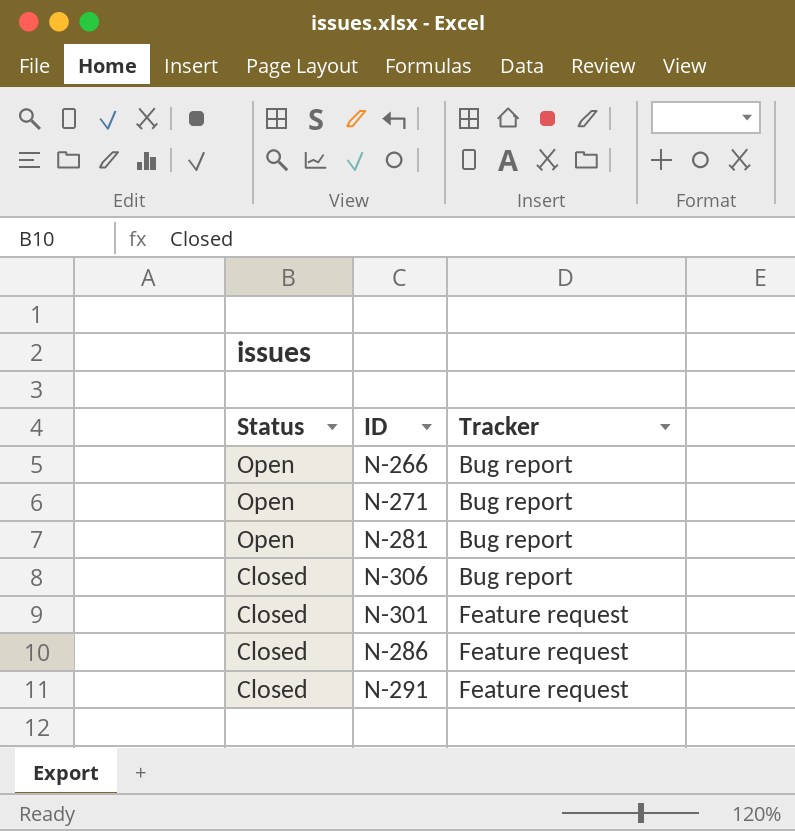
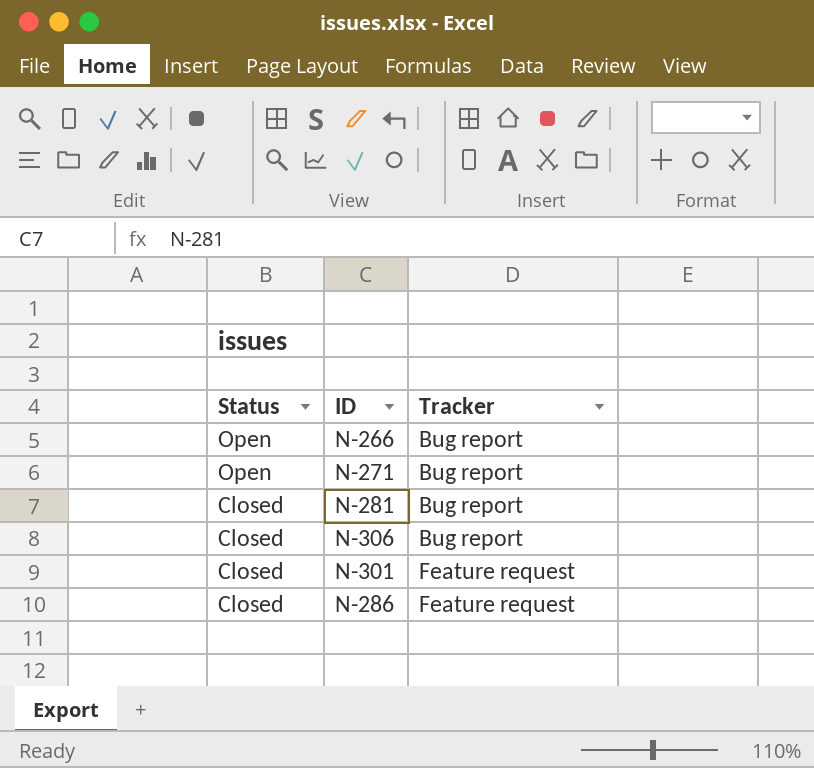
row N-291: Closed | Feature request -> none
N-281 | Status: Open -> Closed

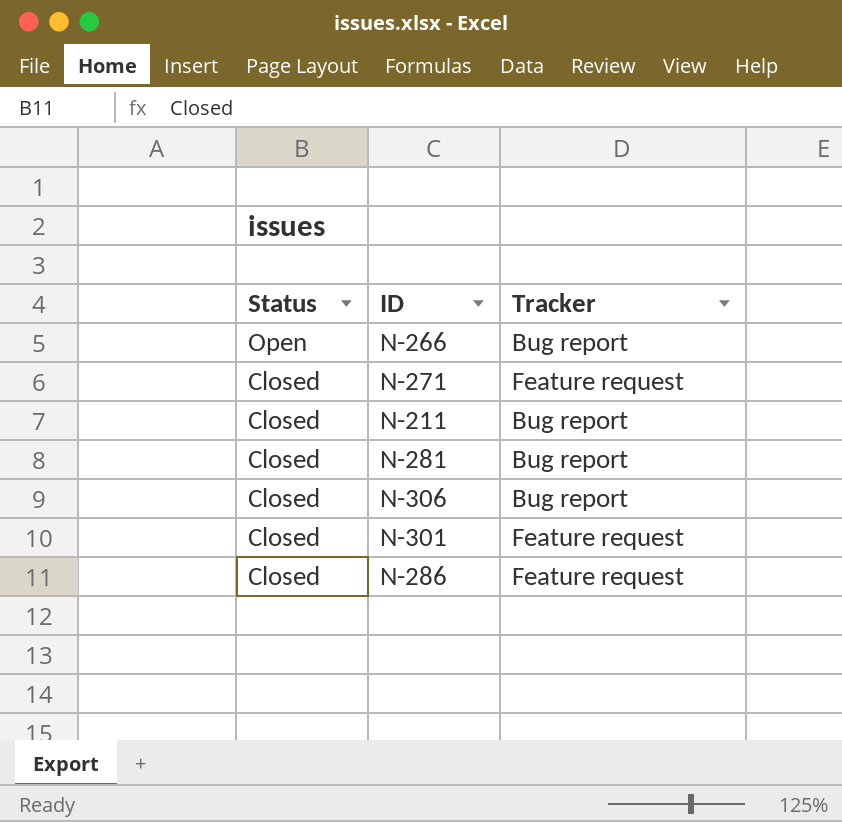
N-271 | Status: Open -> Closed
N-271 | Tracker: Bug report -> Feature request
row N-211: none -> Closed | Bug report

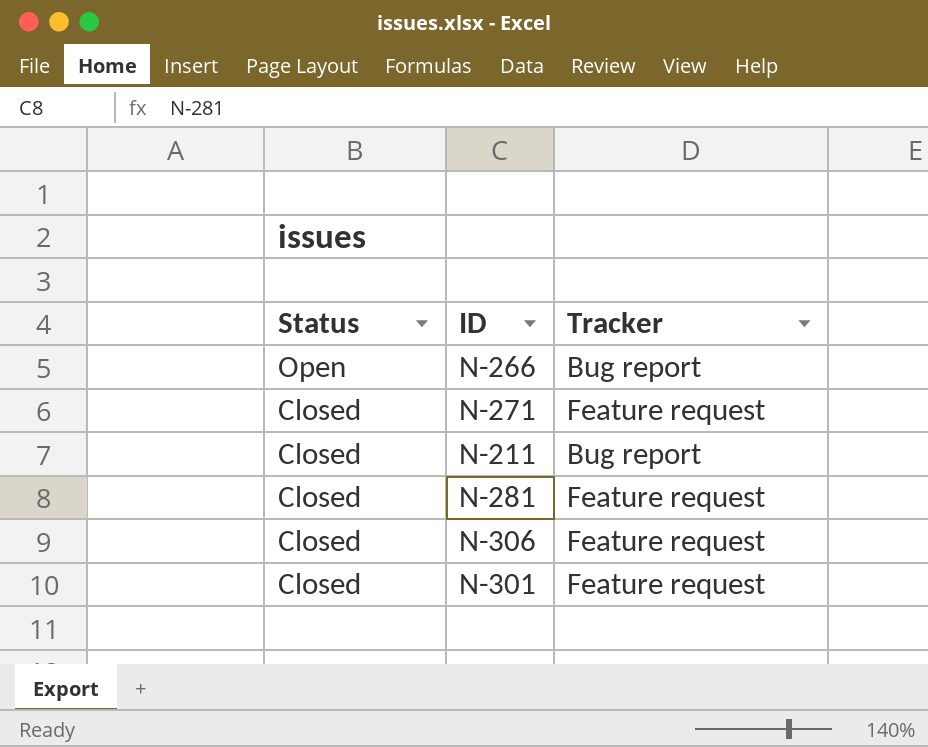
row N-286: Closed | Feature request -> none
N-281 | Tracker: Bug report -> Feature request
N-306 | Tracker: Bug report -> Feature request

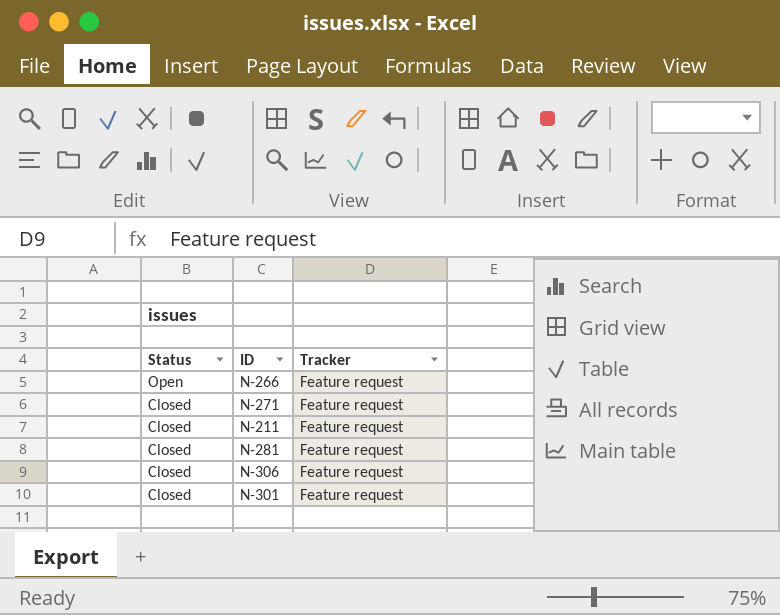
N-266 | Tracker: Bug report -> Feature request
N-211 | Tracker: Bug report -> Feature request

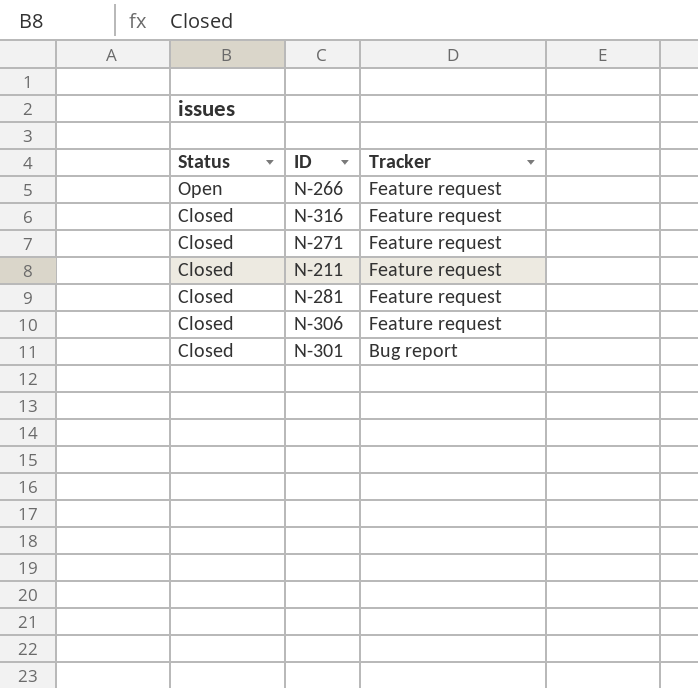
row N-316: none -> Closed | Feature request
N-301 | Tracker: Feature request -> Bug report

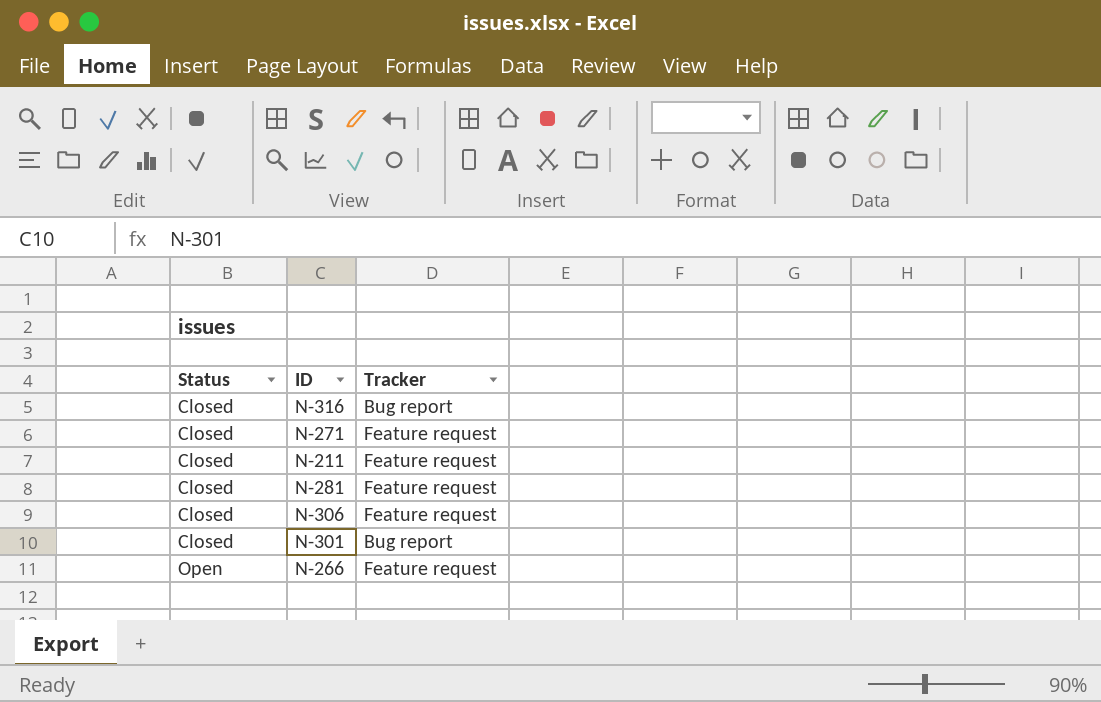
row order: Status descending -> Status ascending
N-316 | Tracker: Feature request -> Bug report

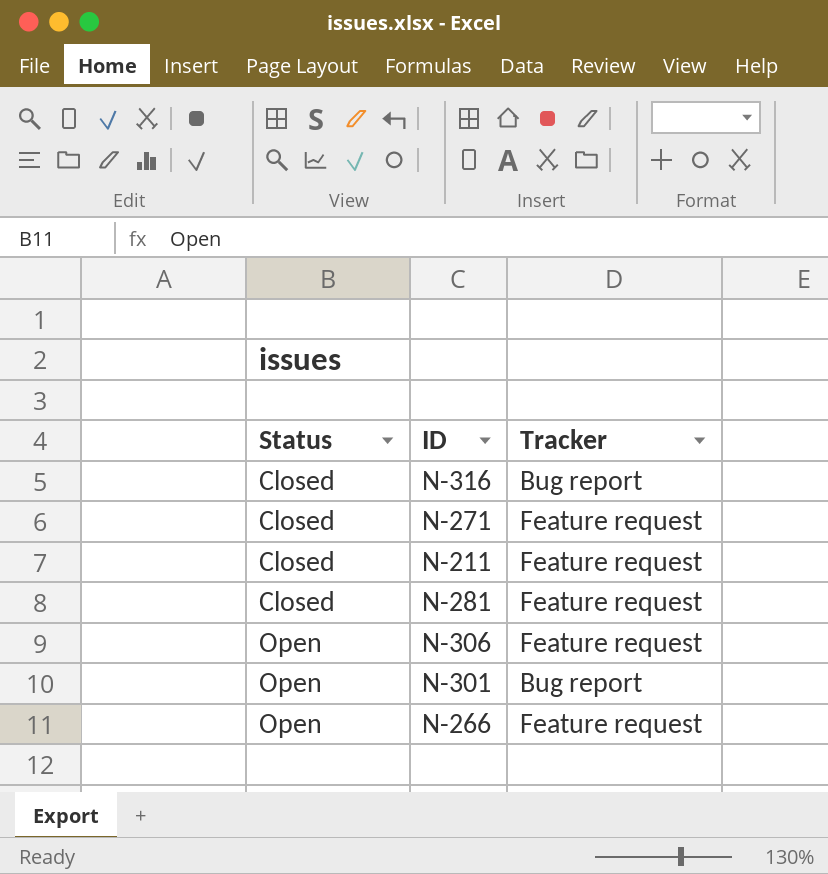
N-306 | Status: Closed -> Open
N-301 | Status: Closed -> Open

